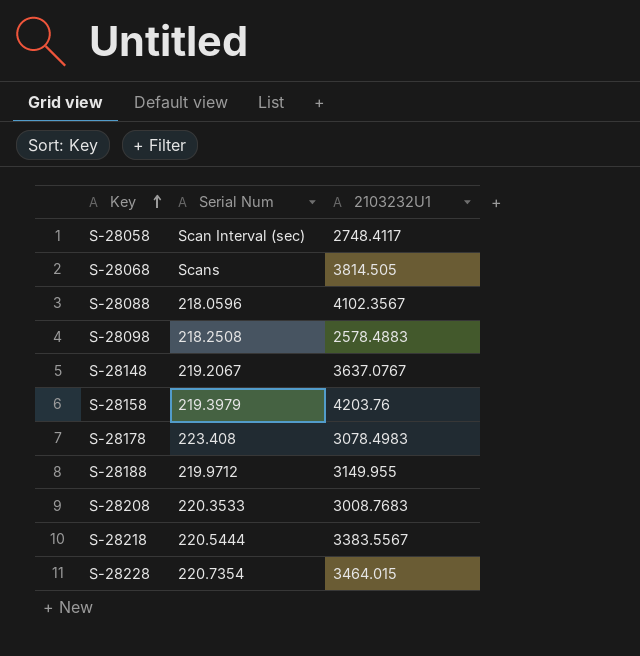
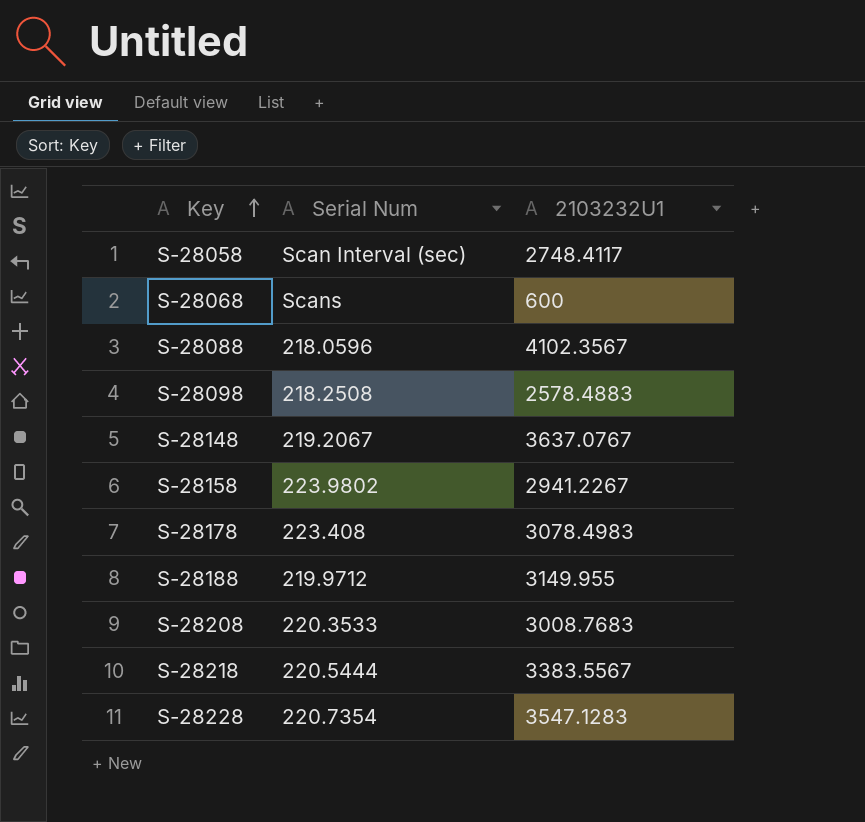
S-28068 | 2103232U1: 3814.505 -> 600
S-28158 | Serial Num: 219.3979 -> 223.9802
S-28158 | 2103232U1: 4203.76 -> 2941.2267
S-28228 | 2103232U1: 3464.015 -> 3547.1283

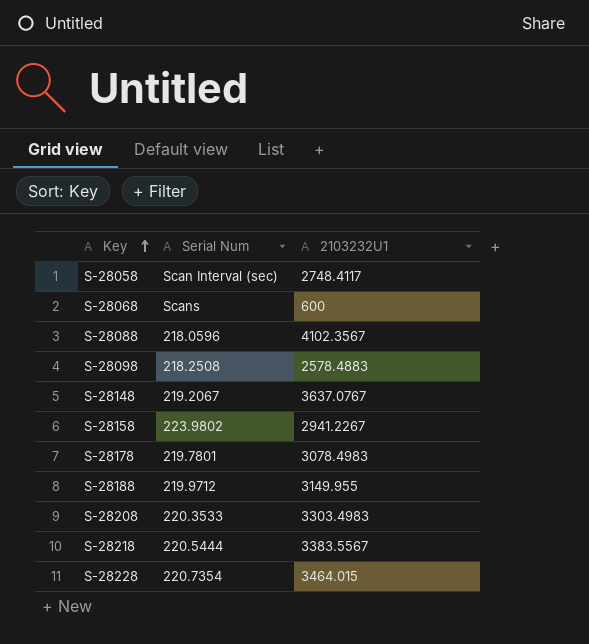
S-28178 | Serial Num: 223.408 -> 219.7801
S-28208 | 2103232U1: 3008.7683 -> 3303.4983
S-28228 | 2103232U1: 3547.1283 -> 3464.015

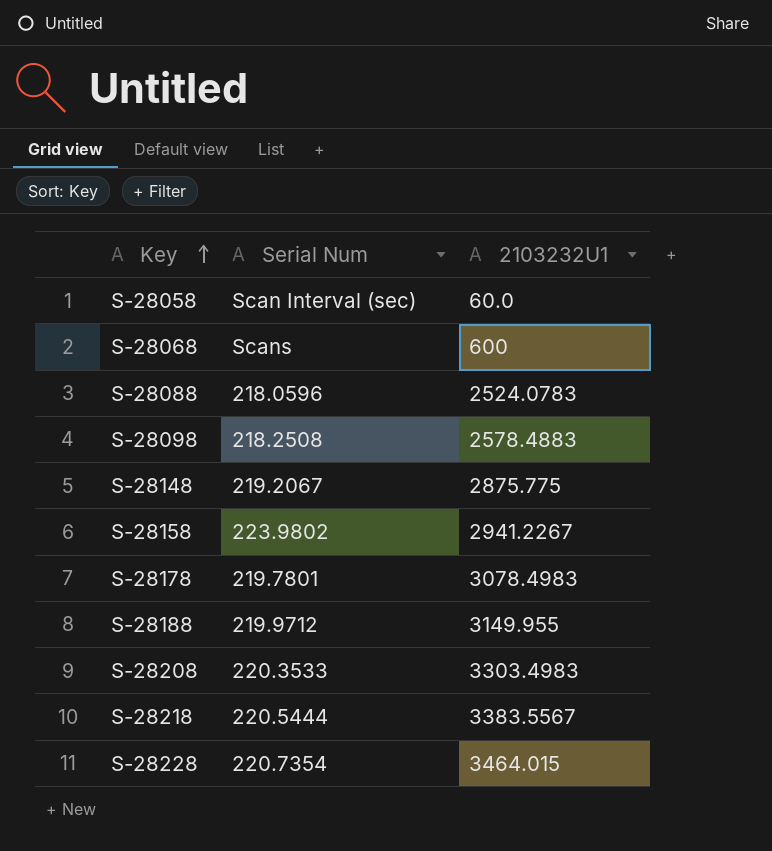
S-28058 | 2103232U1: 2748.4117 -> 60.0
S-28088 | 2103232U1: 4102.3567 -> 2524.0783
S-28148 | 2103232U1: 3637.0767 -> 2875.775

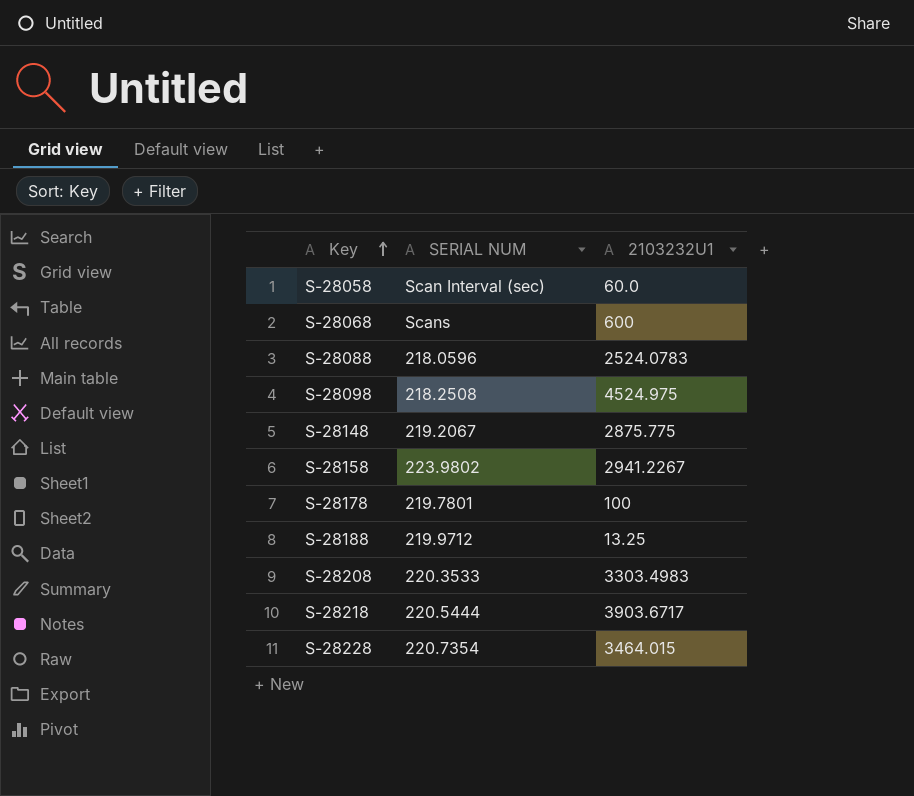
column name: Serial Num -> SERIAL NUM
S-28098 | 2103232U1: 2578.4883 -> 4524.975
S-28178 | 2103232U1: 3078.4983 -> 100
S-28188 | 2103232U1: 3149.955 -> 13.25
S-28218 | 2103232U1: 3383.5567 -> 3903.6717

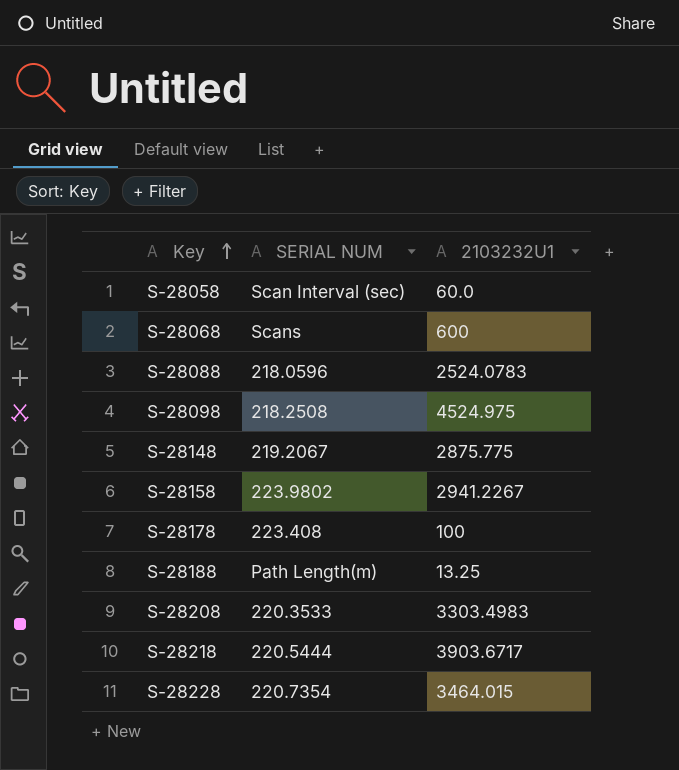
S-28178 | SERIAL NUM: 219.7801 -> 223.408
S-28188 | SERIAL NUM: 219.9712 -> Path Length(m)

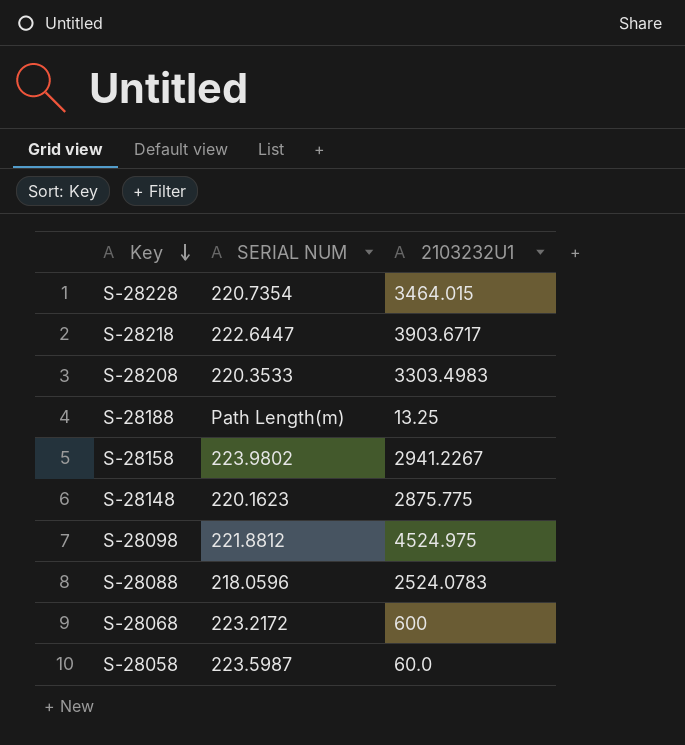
row order: Key ascending -> Key descending
row S-28178: 223.408 | 100 -> none
S-28218 | SERIAL NUM: 220.5444 -> 222.6447
S-28148 | SERIAL NUM: 219.2067 -> 220.1623
S-28098 | SERIAL NUM: 218.2508 -> 221.8812
S-28068 | SERIAL NUM: Scans -> 223.2172
S-28058 | SERIAL NUM: Scan Interval (sec) -> 223.5987

